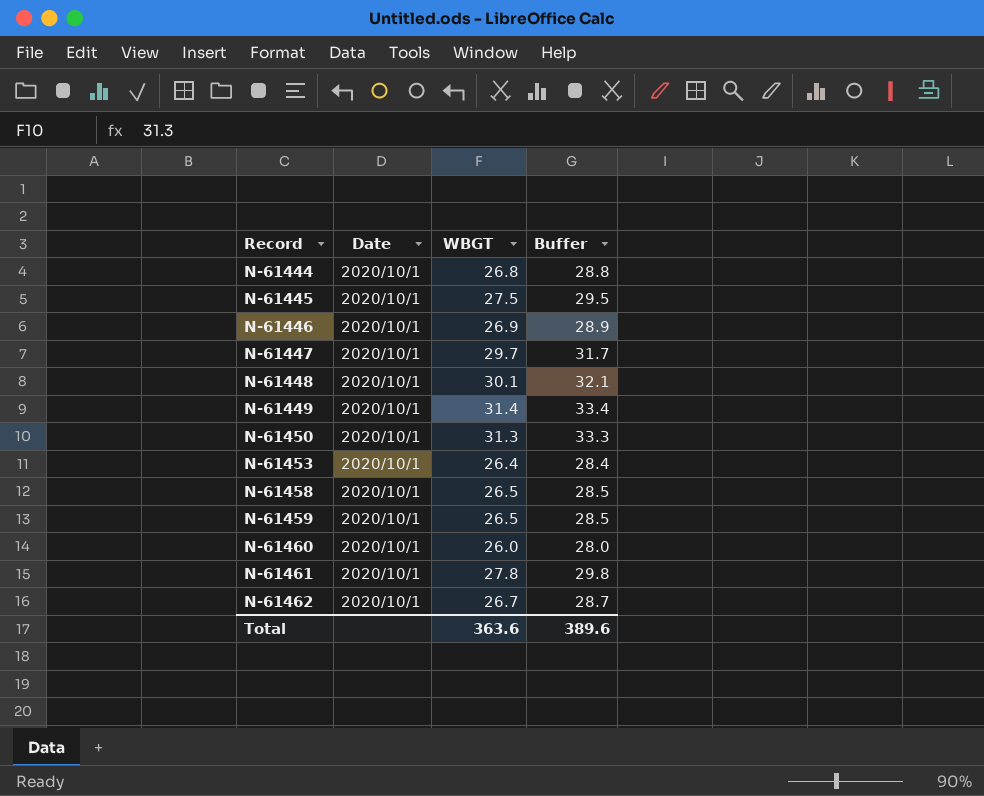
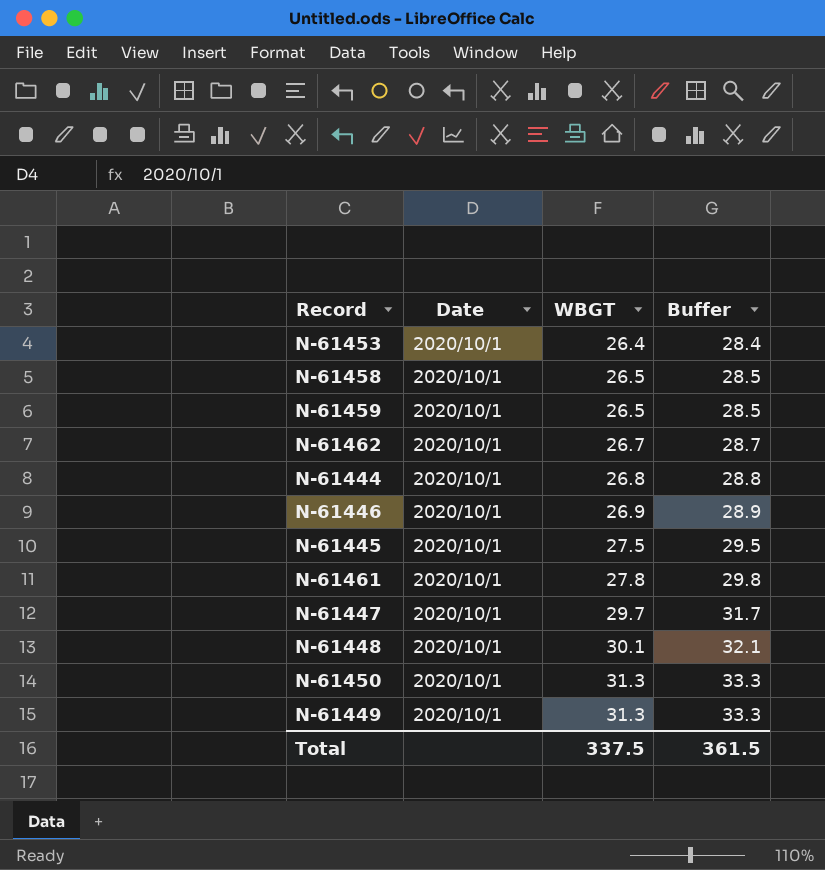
row order: Record ascending -> WBGT ascending
row N-61460: 2020/10/1 | 26.0 | 28.0 -> none
N-61449 | WBGT: 31.4 -> 31.3
N-61449 | Buffer: 33.4 -> 33.3
Total | WBGT: 363.6 -> 337.5
Total | Buffer: 389.6 -> 361.5

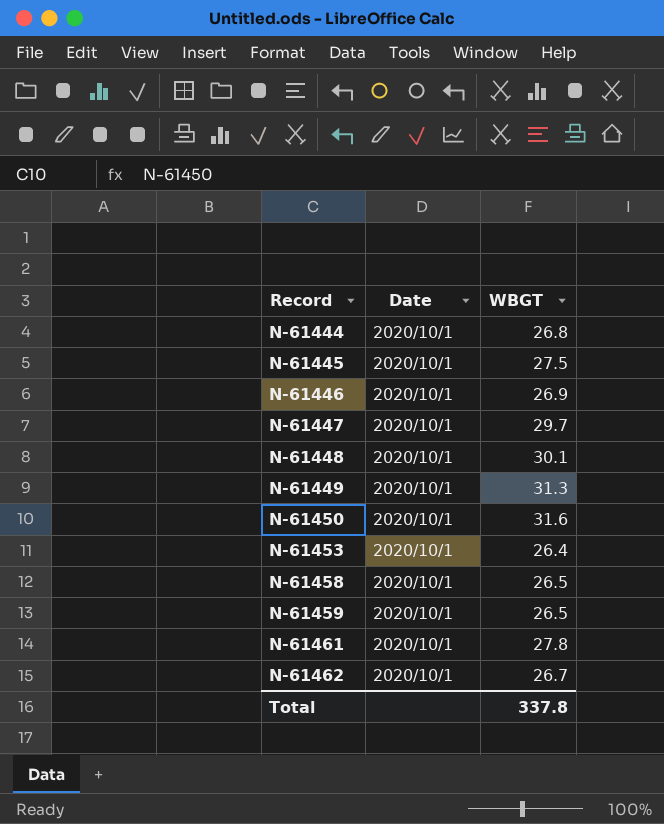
row order: WBGT ascending -> Record ascending
column Buffer | formula: [WBGT] + 2 -> none
N-61450 | WBGT: 31.3 -> 31.6
Total | WBGT: 337.5 -> 337.8

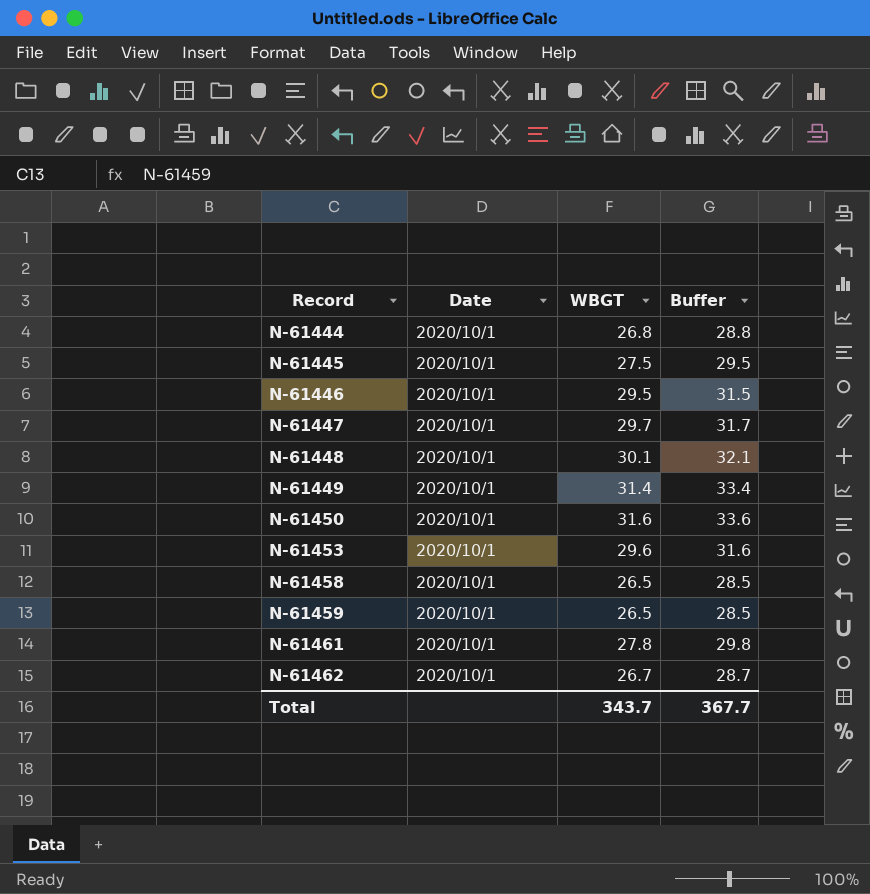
column Buffer | formula: none -> [WBGT] + 2
N-61446 | WBGT: 26.9 -> 29.5
N-61449 | WBGT: 31.3 -> 31.4
N-61453 | WBGT: 26.4 -> 29.6
Total | WBGT: 337.8 -> 343.7

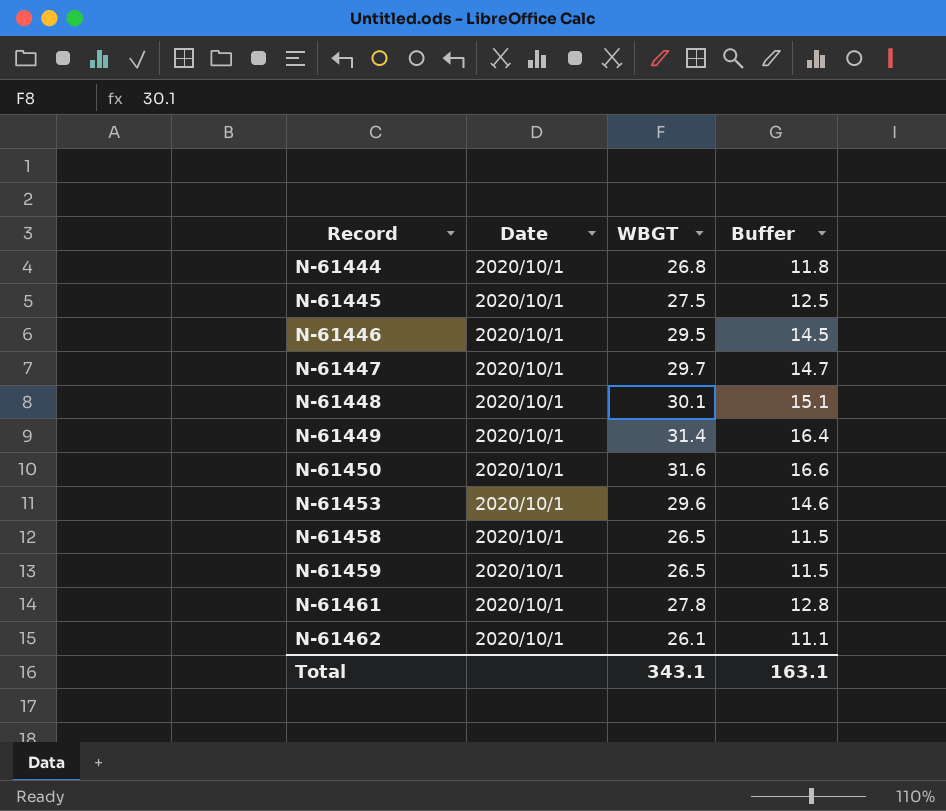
column Buffer | formula: [WBGT] + 2 -> [WBGT] - 15
N-61462 | WBGT: 26.7 -> 26.1
Total | WBGT: 343.7 -> 343.1
Total | Buffer: 367.7 -> 163.1

